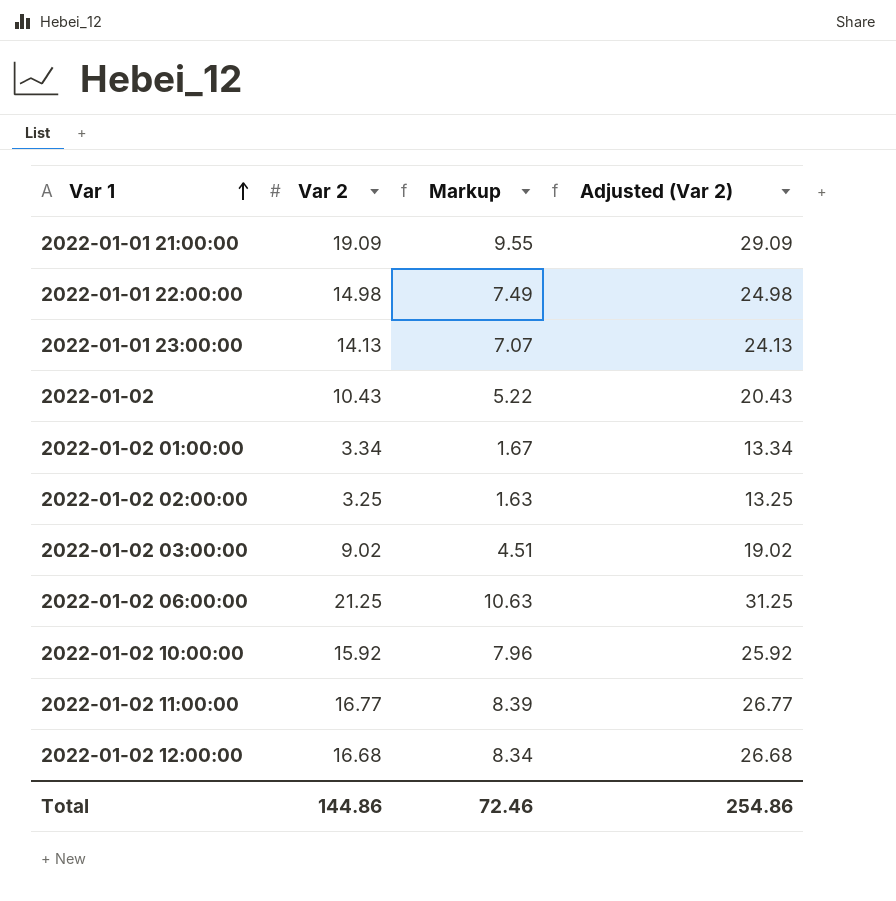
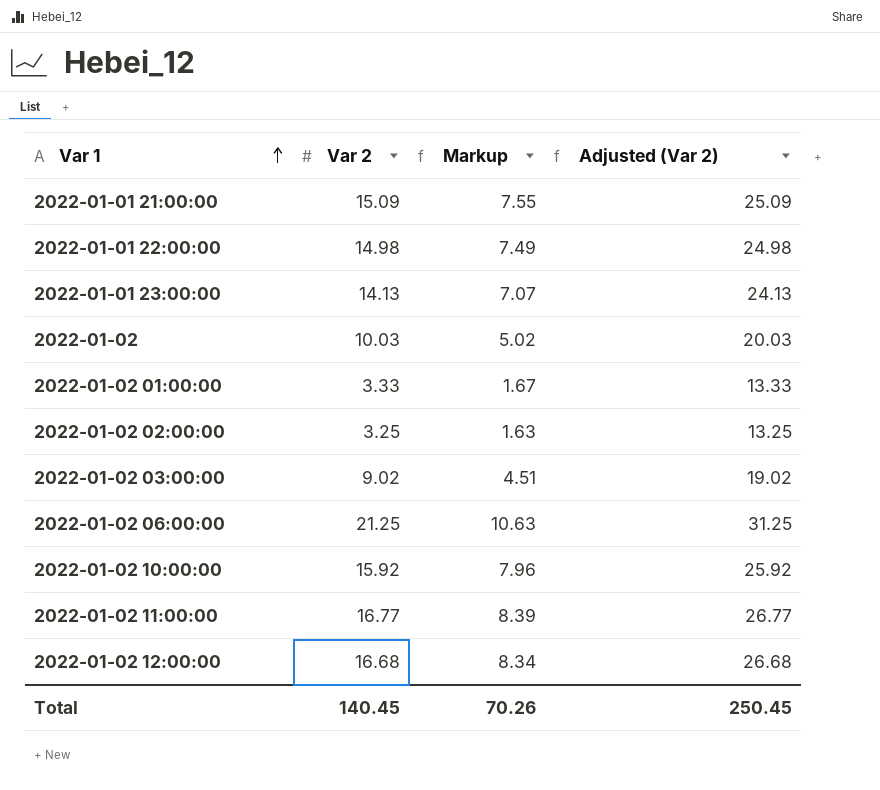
2022-01-01 21:00:00 | Var 2: 19.09 -> 15.09
2022-01-01 21:00:00 | Markup: 9.55 -> 7.55
2022-01-01 21:00:00 | Adjusted (Var 2): 29.09 -> 25.09
2022-01-02 | Var 2: 10.43 -> 10.03
2022-01-02 | Markup: 5.22 -> 5.02
2022-01-02 | Adjusted (Var 2): 20.43 -> 20.03
2022-01-02 01:00:00 | Var 2: 3.34 -> 3.33
2022-01-02 01:00:00 | Adjusted (Var 2): 13.34 -> 13.33
Total | Var 2: 144.86 -> 140.45
Total | Markup: 72.46 -> 70.26
Total | Adjusted (Var 2): 254.86 -> 250.45

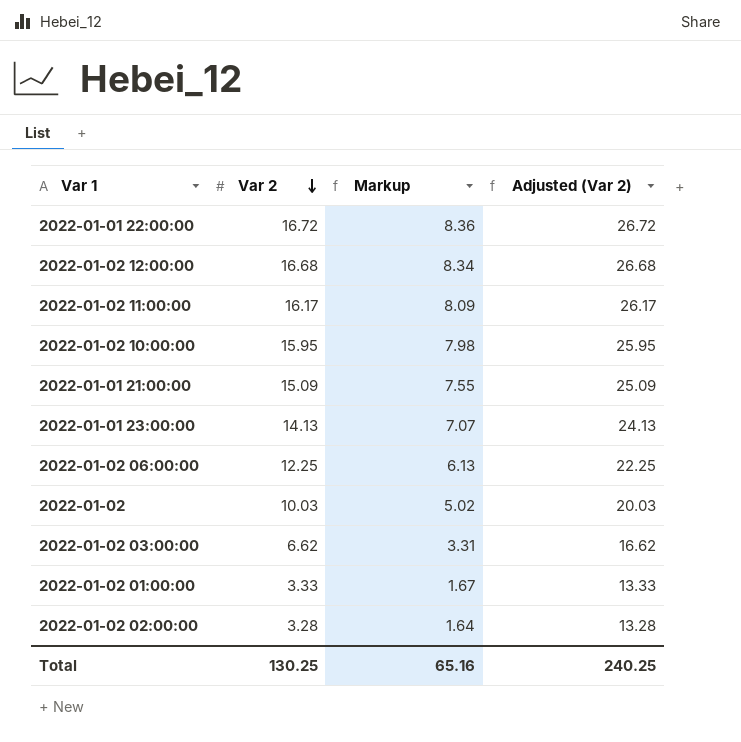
row order: Var 1 ascending -> Var 2 descending
2022-01-01 22:00:00 | Var 2: 14.98 -> 16.72
2022-01-01 22:00:00 | Markup: 7.49 -> 8.36
2022-01-01 22:00:00 | Adjusted (Var 2): 24.98 -> 26.72
2022-01-02 11:00:00 | Var 2: 16.77 -> 16.17
2022-01-02 11:00:00 | Markup: 8.39 -> 8.09
2022-01-02 11:00:00 | Adjusted (Var 2): 26.77 -> 26.17
2022-01-02 10:00:00 | Var 2: 15.92 -> 15.95
2022-01-02 10:00:00 | Markup: 7.96 -> 7.98
2022-01-02 10:00:00 | Adjusted (Var 2): 25.92 -> 25.95
2022-01-02 06:00:00 | Var 2: 21.25 -> 12.25
2022-01-02 06:00:00 | Markup: 10.63 -> 6.13
2022-01-02 06:00:00 | Adjusted (Var 2): 31.25 -> 22.25
2022-01-02 03:00:00 | Var 2: 9.02 -> 6.62
2022-01-02 03:00:00 | Markup: 4.51 -> 3.31
2022-01-02 03:00:00 | Adjusted (Var 2): 19.02 -> 16.62
2022-01-02 02:00:00 | Var 2: 3.25 -> 3.28
2022-01-02 02:00:00 | Markup: 1.63 -> 1.64
2022-01-02 02:00:00 | Adjusted (Var 2): 13.25 -> 13.28
Total | Var 2: 140.45 -> 130.25
Total | Markup: 70.26 -> 65.16
Total | Adjusted (Var 2): 250.45 -> 240.25

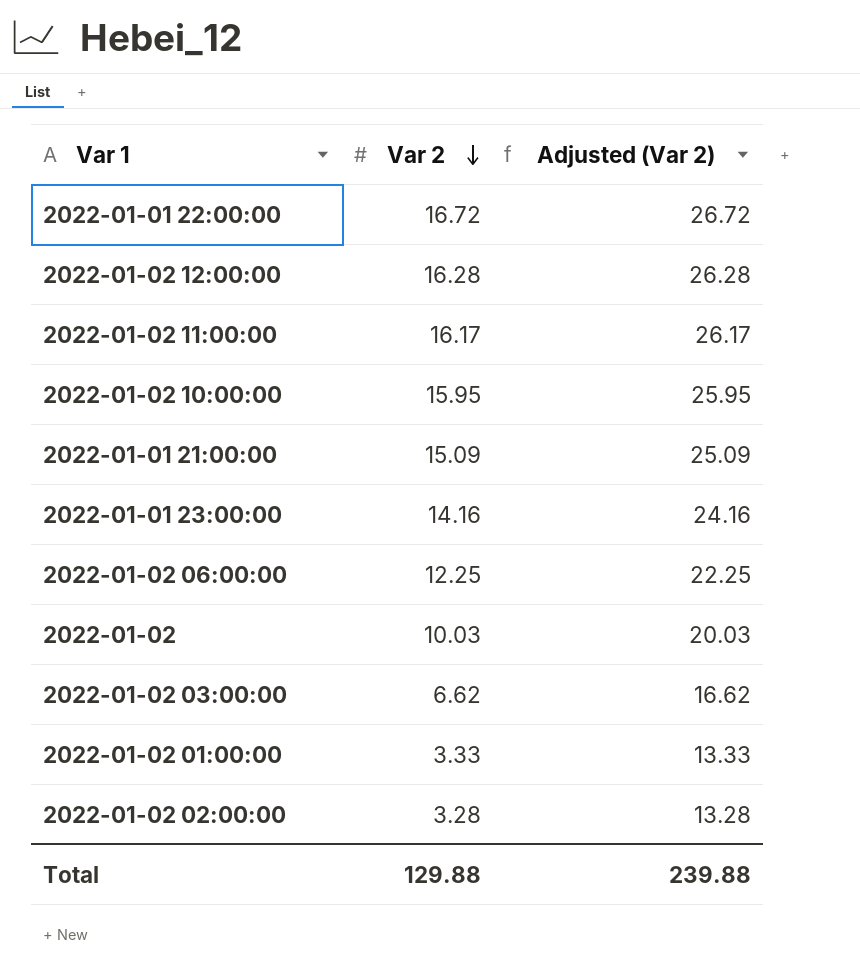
column Markup | formula: [Var 2] * 0.5 -> none
2022-01-02 12:00:00 | Var 2: 16.68 -> 16.28
2022-01-02 12:00:00 | Adjusted (Var 2): 26.68 -> 26.28
2022-01-01 23:00:00 | Var 2: 14.13 -> 14.16
2022-01-01 23:00:00 | Adjusted (Var 2): 24.13 -> 24.16
Total | Var 2: 130.25 -> 129.88
Total | Adjusted (Var 2): 240.25 -> 239.88

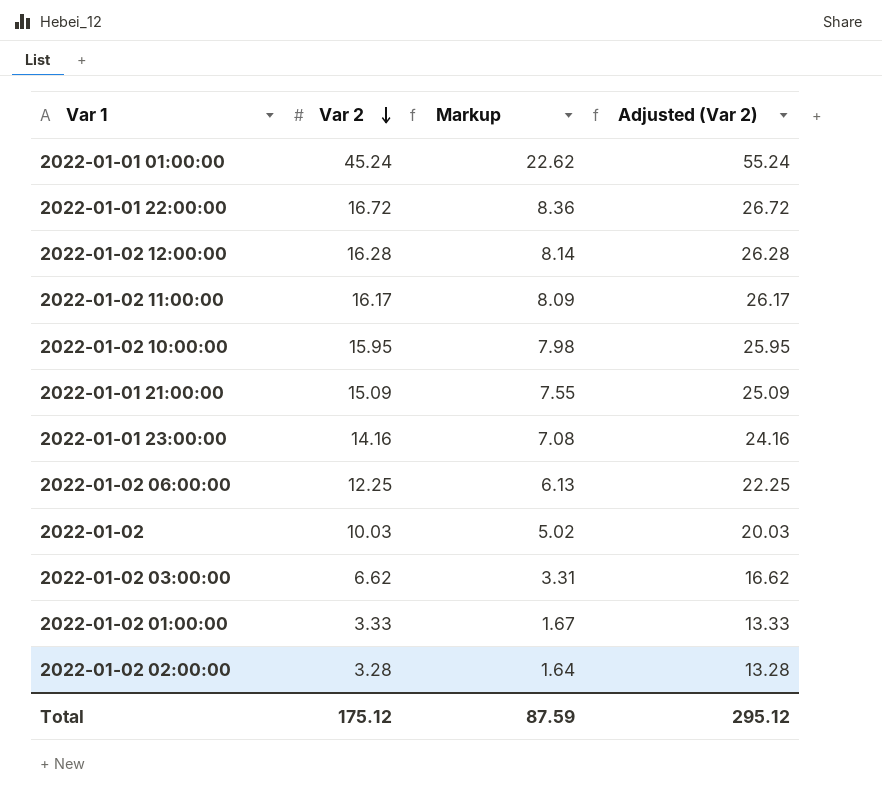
column Markup | formula: none -> [Var 2] * 0.5
row 2022-01-01 01:00:00: none -> 45.24 | 22.62 | 55.24
Total | Var 2: 129.88 -> 175.12
Total | Adjusted (Var 2): 239.88 -> 295.12

